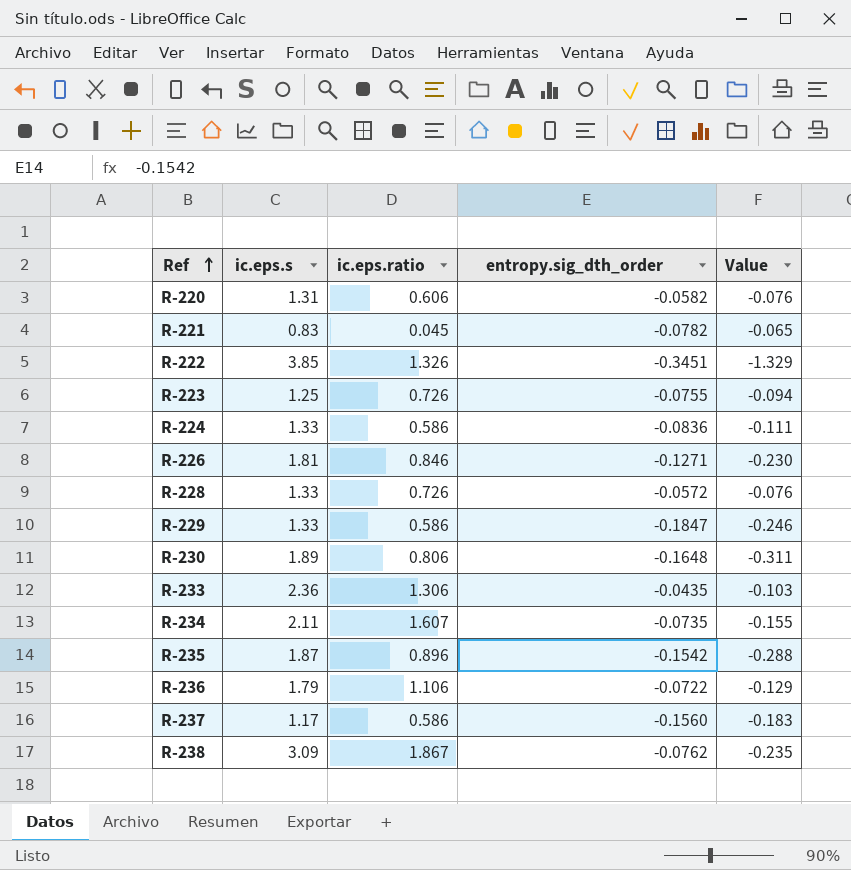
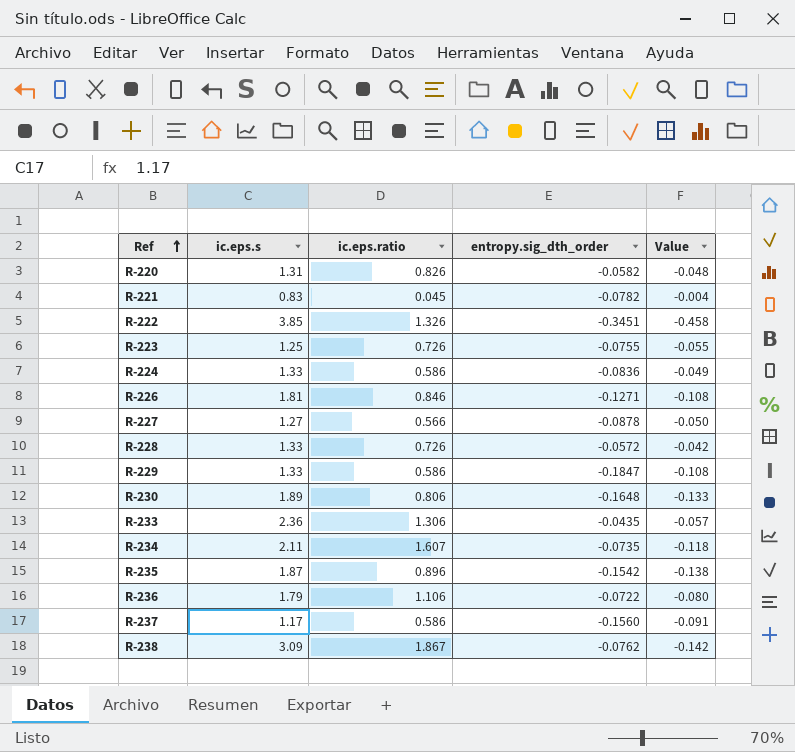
column Value | formula: [ic.eps.s] * [entropy.sig_dth_order] -> [ic.eps.ratio] * [entropy.sig_dth_order]
R-220 | ic.eps.ratio: 0.606 -> 0.826
row R-227: none -> 1.27 | 0.566 | -0.0878 | -0.050

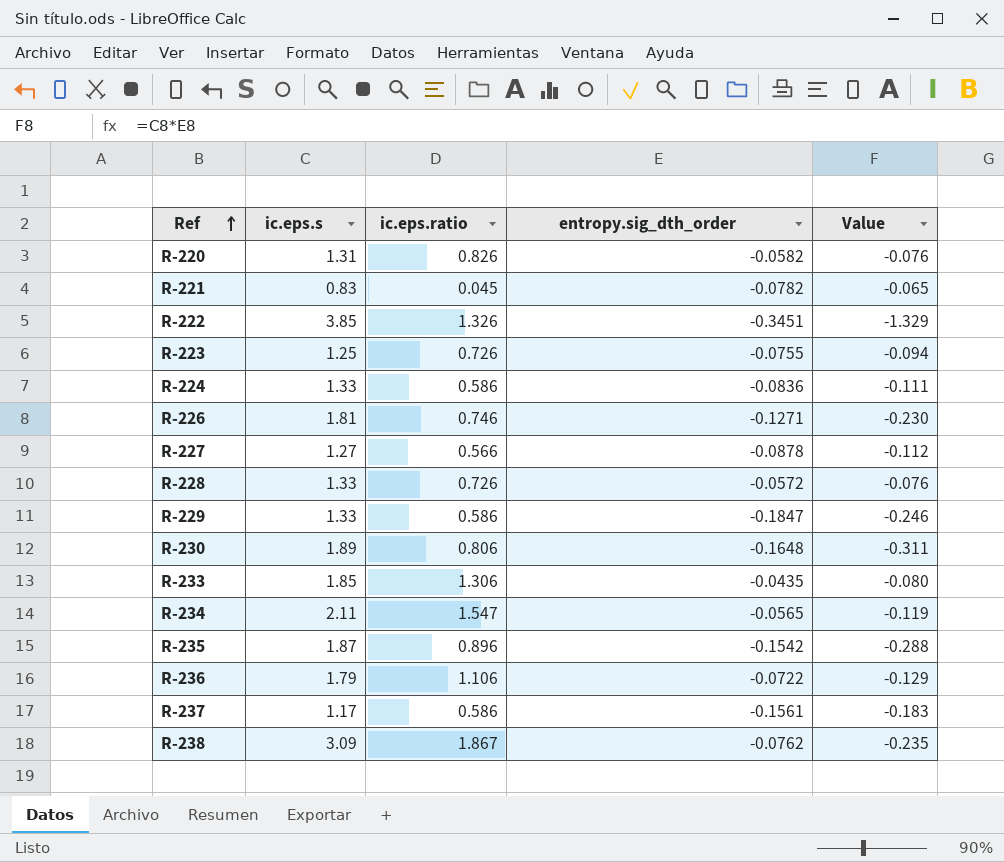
column Value | formula: [ic.eps.ratio] * [entropy.sig_dth_order] -> [ic.eps.s] * [entropy.sig_dth_order]
R-226 | ic.eps.ratio: 0.846 -> 0.746
R-233 | ic.eps.s: 2.36 -> 1.85
R-234 | ic.eps.ratio: 1.607 -> 1.547
R-234 | entropy.sig_dth_order: -0.0735 -> -0.0565
R-237 | entropy.sig_dth_order: -0.1560 -> -0.1561

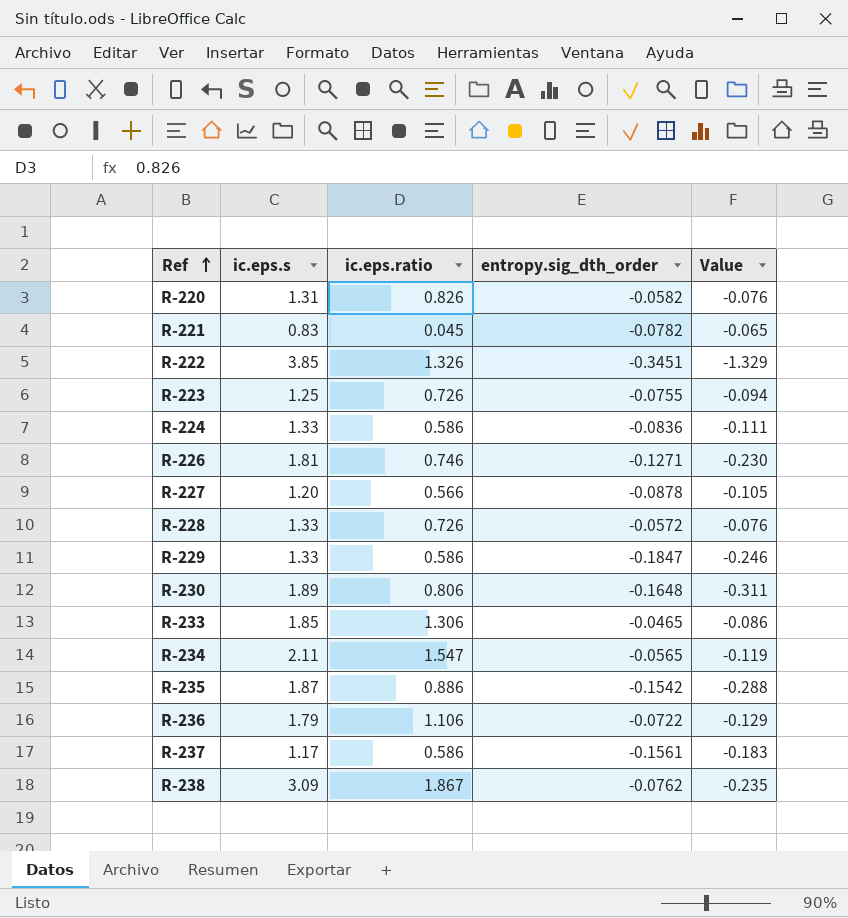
R-227 | ic.eps.s: 1.27 -> 1.20
R-227 | Value: -0.112 -> -0.105
R-233 | entropy.sig_dth_order: -0.0435 -> -0.0465
R-233 | Value: -0.080 -> -0.086
R-235 | ic.eps.ratio: 0.896 -> 0.886

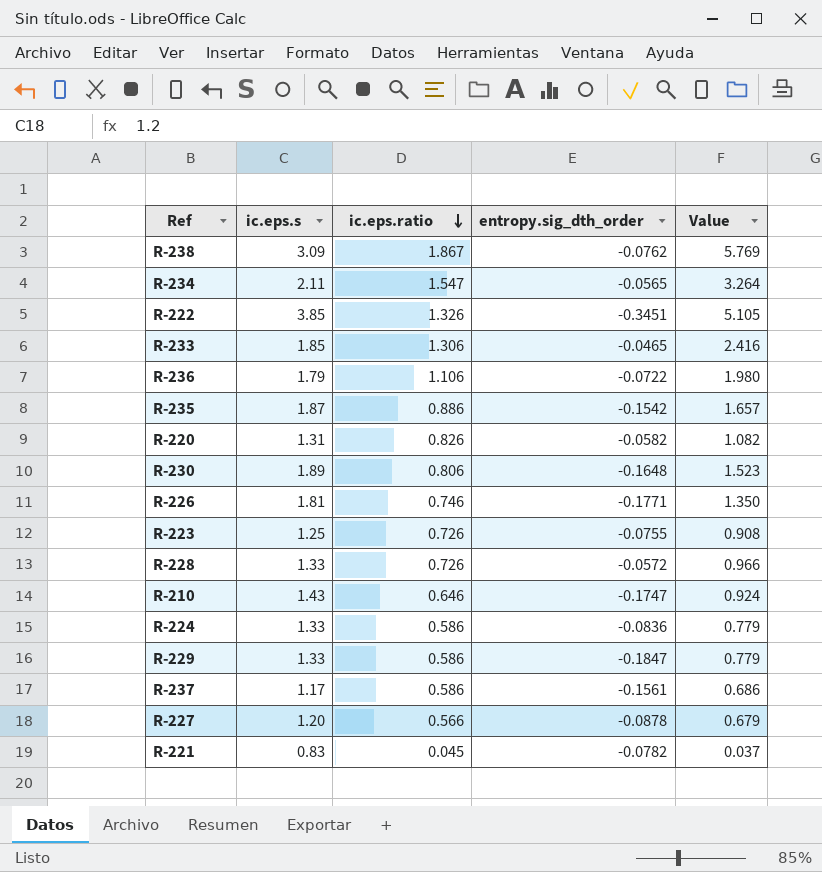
row order: Ref ascending -> ic.eps.ratio descending
column Value | formula: [ic.eps.s] * [entropy.sig_dth_order] -> [ic.eps.s] * [ic.eps.ratio]
R-226 | entropy.sig_dth_order: -0.1271 -> -0.1771
row R-210: none -> 1.43 | 0.646 | -0.1747 | 0.924

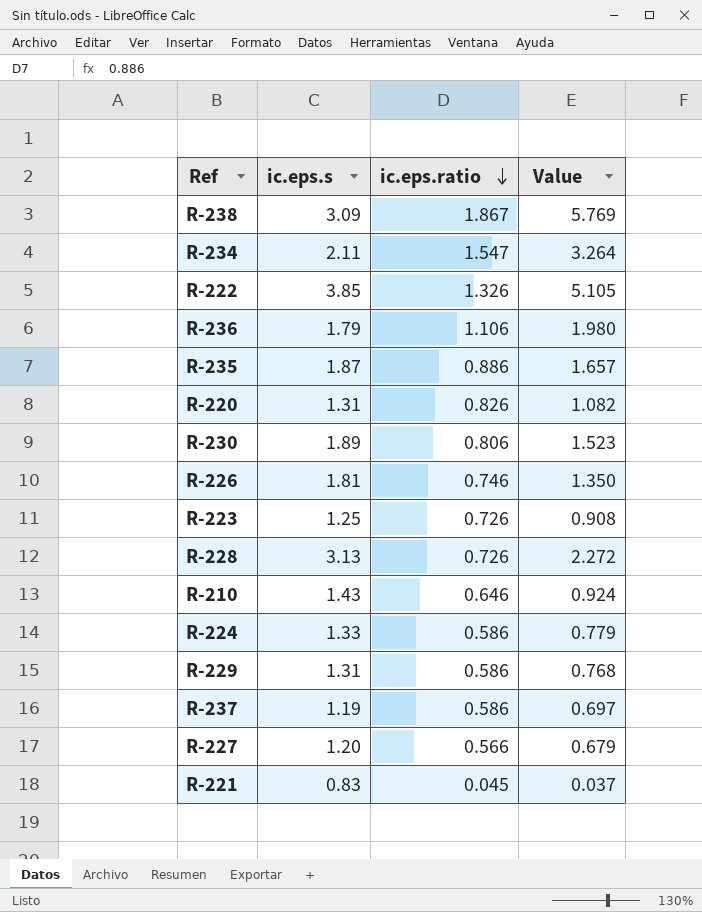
column entropy.sig_dth_order | position: 4 -> none
row R-233: 1.85 | 1.306 | -0.0465 | 2.416 -> none
R-228 | ic.eps.s: 1.33 -> 3.13
R-228 | Value: 0.966 -> 2.272
R-229 | ic.eps.s: 1.33 -> 1.31
R-229 | Value: 0.779 -> 0.768
R-237 | ic.eps.s: 1.17 -> 1.19
R-237 | Value: 0.686 -> 0.697

